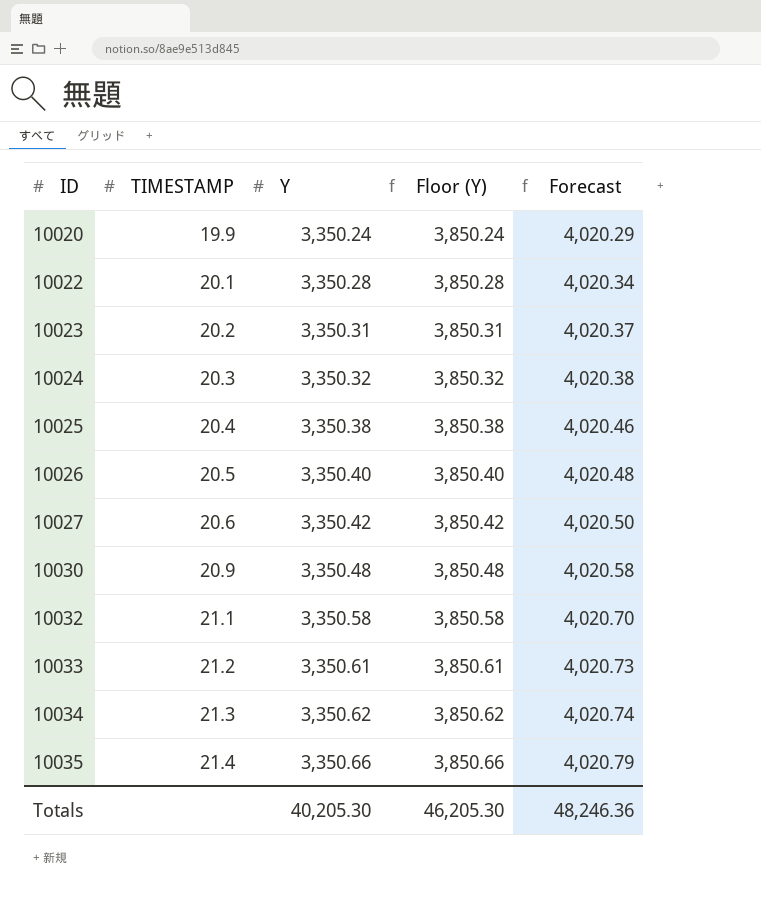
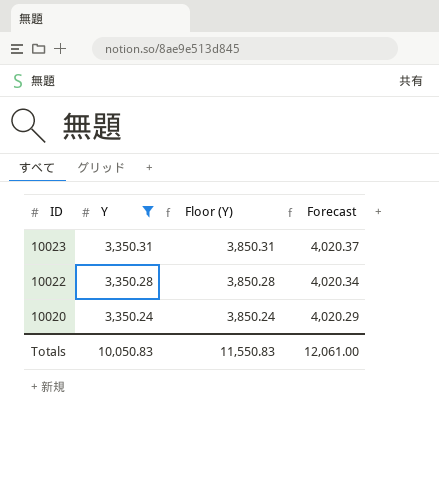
filter: none -> Y <= 3,350.31
row order: ID ascending -> ID descending
column TIMESTAMP | position: 2 -> none
Totals | Y: 40,205.30 -> 10,050.83
Totals | Floor (Y): 46,205.30 -> 11,550.83
Totals | Forecast: 48,246.36 -> 12,061.00

